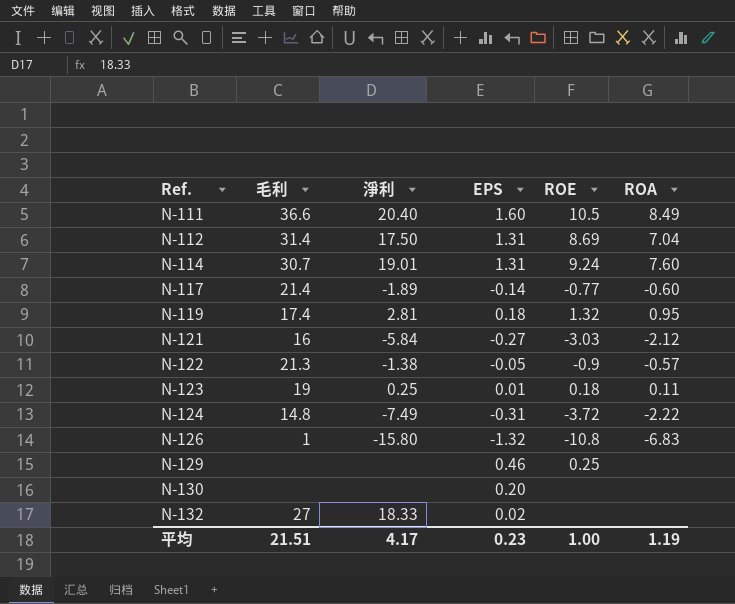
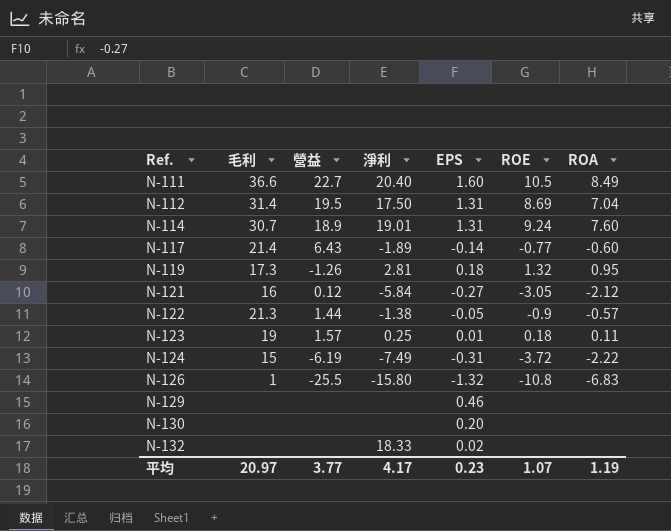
column 營益 | position: none -> 3
N-119 | 毛利: 17.4 -> 17.3
N-121 | ROE: -3.03 -> -3.05
N-124 | 毛利: 14.8 -> 15
N-129 | ROE: 0.25 -> none
N-132 | 毛利: 27 -> none
平均 | 毛利: 21.51 -> 20.97
平均 | ROE: 1.00 -> 1.07

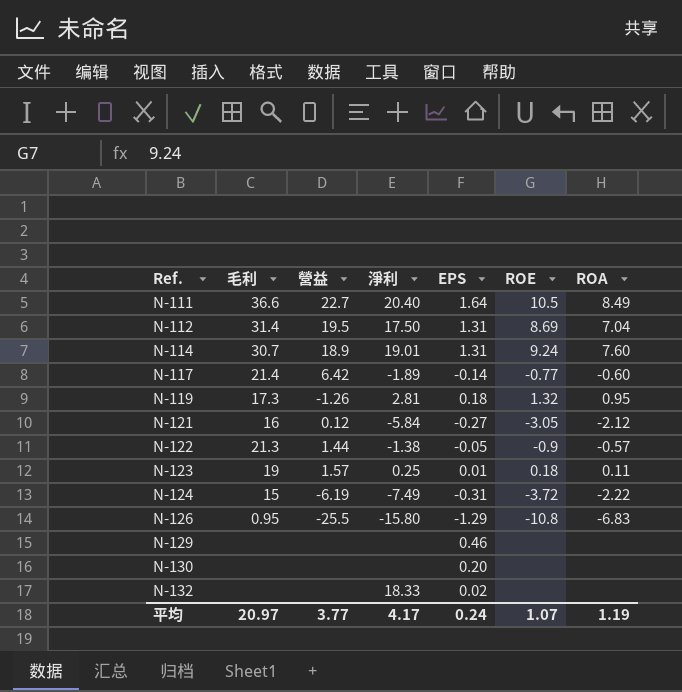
N-111 | EPS: 1.60 -> 1.64
N-117 | 營益: 6.43 -> 6.42
N-126 | 毛利: 1 -> 0.95
N-126 | EPS: -1.32 -> -1.29
平均 | EPS: 0.23 -> 0.24

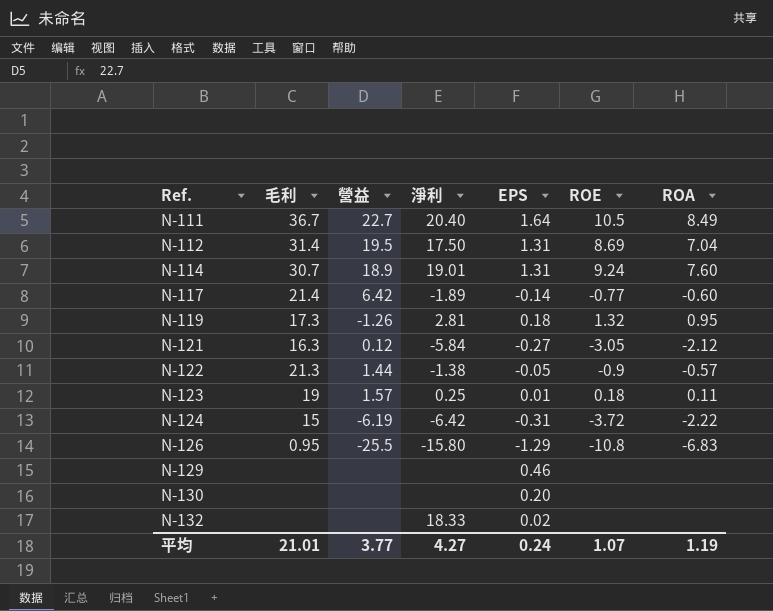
N-111 | 毛利: 36.6 -> 36.7
N-121 | 毛利: 16 -> 16.3
N-124 | 淨利: -7.49 -> -6.42
平均 | 毛利: 20.97 -> 21.01
平均 | 淨利: 4.17 -> 4.27

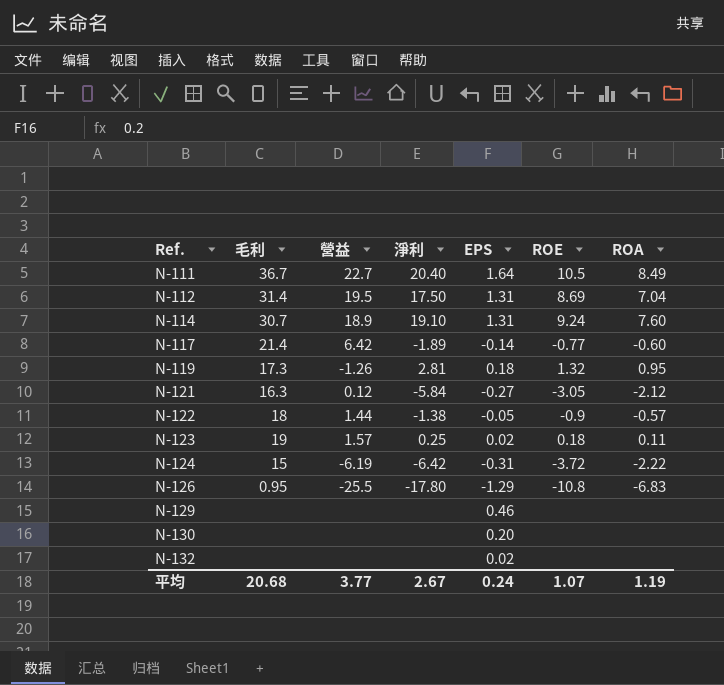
N-114 | 淨利: 19.01 -> 19.10
N-122 | 毛利: 21.3 -> 18
N-123 | EPS: 0.01 -> 0.02
N-126 | 淨利: -15.80 -> -17.80
N-132 | 淨利: 18.33 -> none
平均 | 毛利: 21.01 -> 20.68
平均 | 淨利: 4.27 -> 2.67

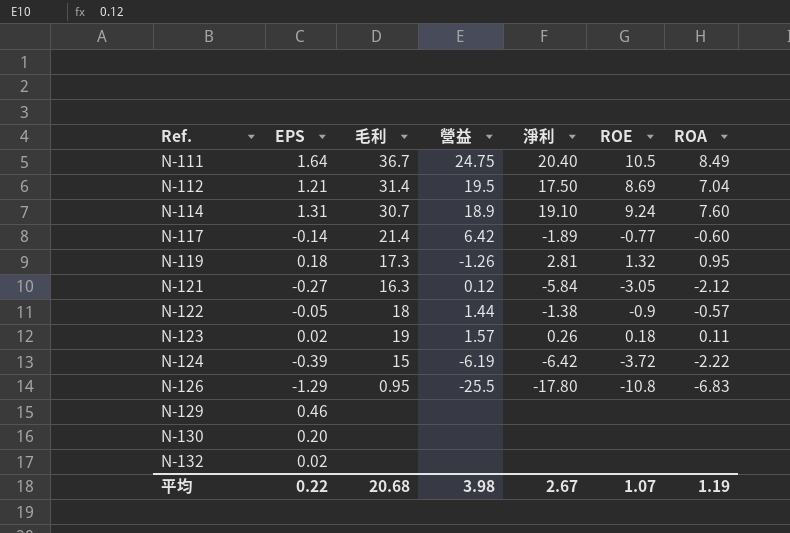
column EPS | position: 5 -> 2
N-111 | 營益: 22.7 -> 24.75
N-112 | EPS: 1.31 -> 1.21
N-123 | 淨利: 0.25 -> 0.26
N-124 | EPS: -0.31 -> -0.39
平均 | EPS: 0.24 -> 0.22
平均 | 營益: 3.77 -> 3.98

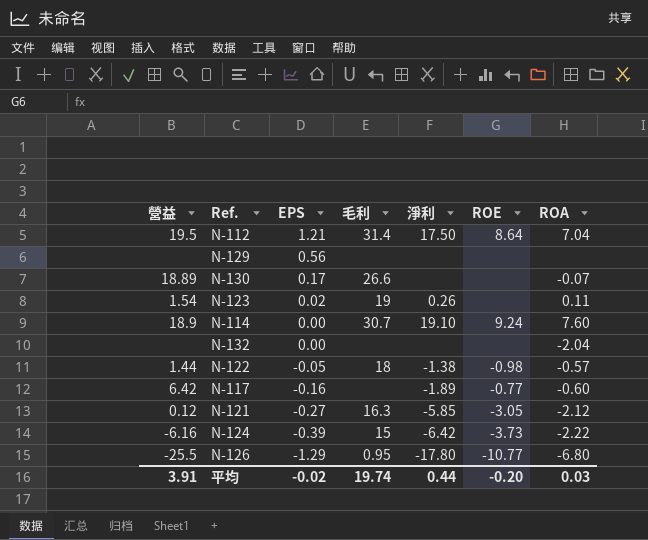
row order: Ref. ascending -> EPS descending
column 營益 | position: 4 -> 1
row N-111: 1.64 | 36.7 | 24.75 | 20.40 | 10.5 | 8.49 -> none
row N-119: 0.18 | 17.3 | -1.26 | 2.81 | 1.32 | 0.95 -> none
N-112 | ROE: 8.69 -> 8.64
N-129 | EPS: 0.46 -> 0.56
N-130 | 營益: none -> 18.89
N-130 | EPS: 0.20 -> 0.17
N-130 | 毛利: none -> 26.6
N-130 | ROA: none -> -0.07
N-123 | 營益: 1.57 -> 1.54
N-123 | ROE: 0.18 -> none
N-114 | EPS: 1.31 -> 0.00
N-132 | EPS: 0.02 -> 0.00
N-132 | ROA: none -> -2.04
N-122 | ROE: -0.9 -> -0.98
N-117 | EPS: -0.14 -> -0.16
N-117 | 毛利: 21.4 -> none
N-121 | 淨利: -5.84 -> -5.85
N-124 | 營益: -6.19 -> -6.16
N-124 | ROE: -3.72 -> -3.73
N-126 | ROE: -10.8 -> -10.77
N-126 | ROA: -6.83 -> -6.80
平均 | 營益: 3.98 -> 3.91
平均 | EPS: 0.22 -> -0.02
平均 | 毛利: 20.68 -> 19.74
平均 | 淨利: 2.67 -> 0.44
平均 | ROE: 1.07 -> -0.20
平均 | ROA: 1.19 -> 0.03

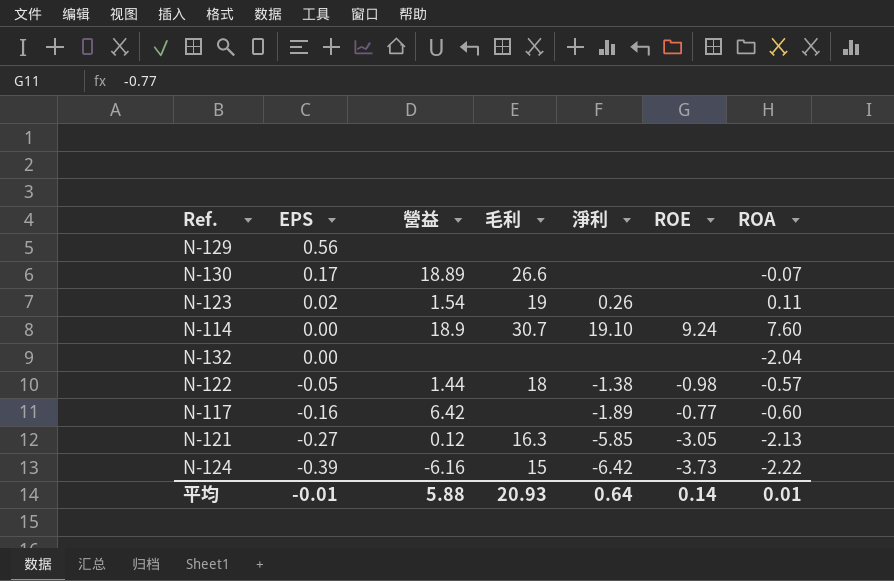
column 營益 | position: 1 -> 3
row N-112: 19.5 | 1.21 | 31.4 | 17.50 | 8.64 | 7.04 -> none
row N-126: -25.5 | -1.29 | 0.95 | -17.80 | -10.77 | -6.80 -> none
N-121 | ROA: -2.12 -> -2.13
平均 | EPS: -0.02 -> -0.01
平均 | 營益: 3.91 -> 5.88
平均 | 毛利: 19.74 -> 20.93
平均 | 淨利: 0.44 -> 0.64
平均 | ROE: -0.20 -> 0.14
平均 | ROA: 0.03 -> 0.01

